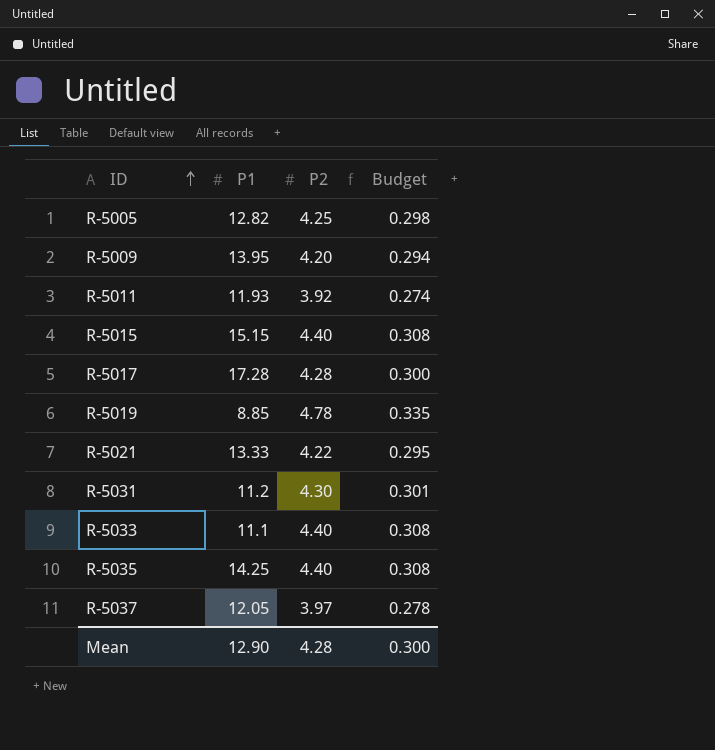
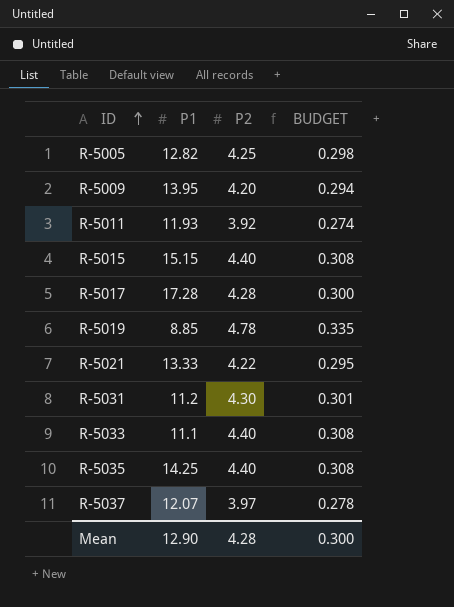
column name: Budget -> BUDGET
R-5037 | P1: 12.05 -> 12.07

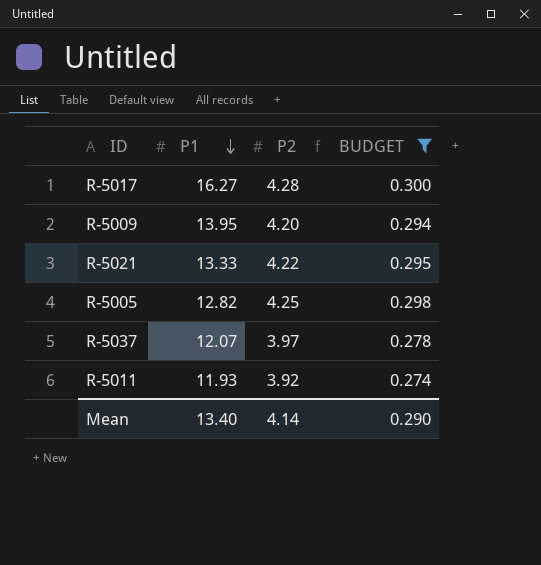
filter: none -> BUDGET <= 0.300
row order: ID ascending -> P1 descending
R-5017 | P1: 17.28 -> 16.27
Mean | P1: 12.90 -> 13.40
Mean | P2: 4.28 -> 4.14
Mean | BUDGET: 0.300 -> 0.290

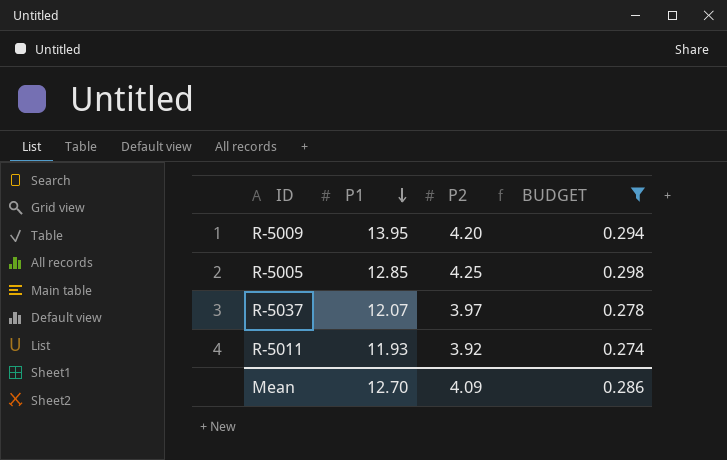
row R-5017: 16.27 | 4.28 | 0.300 -> none
row R-5021: 13.33 | 4.22 | 0.295 -> none
R-5005 | P1: 12.82 -> 12.85
Mean | P1: 13.40 -> 12.70
Mean | P2: 4.14 -> 4.09
Mean | BUDGET: 0.290 -> 0.286

